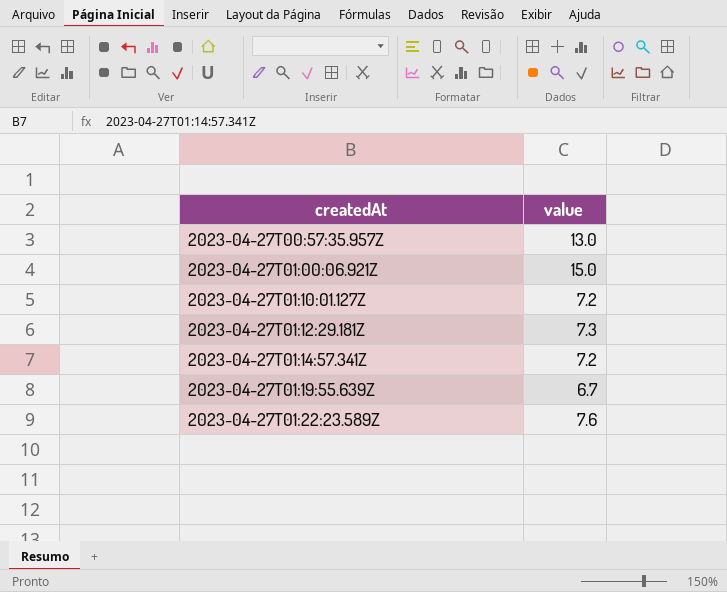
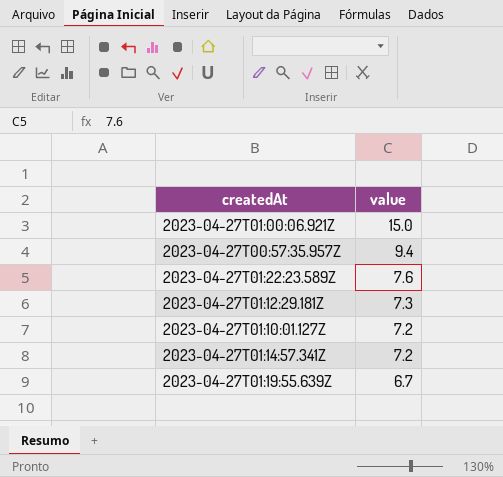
row order: createdAt ascending -> value descending
2023-04-27T00:57:35.957Z | value: 13.0 -> 9.4

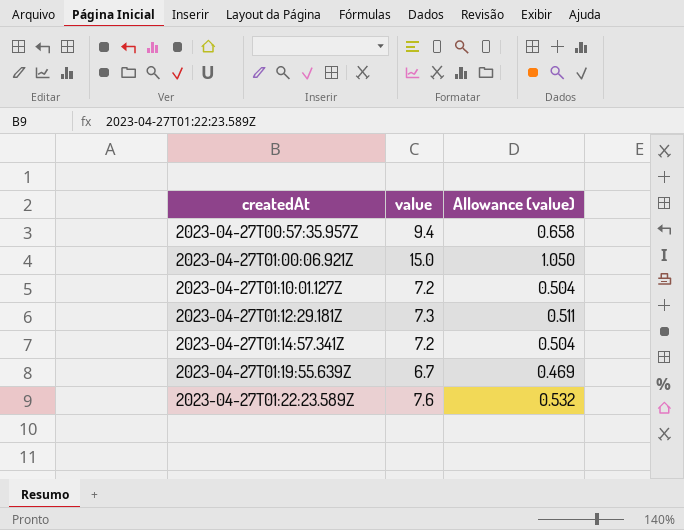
row order: value descending -> createdAt ascending
column Allowance (value) | formula: none -> [value] * 0.07

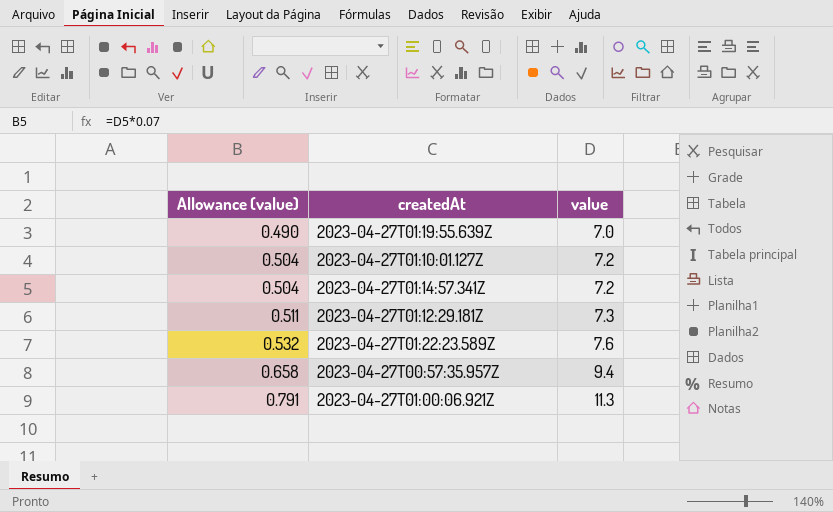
row order: createdAt ascending -> Allowance (value) ascending
column Allowance (value) | position: 3 -> 1
2023-04-27T01:19:55.639Z | Allowance (value): 0.469 -> 0.490
2023-04-27T01:19:55.639Z | value: 6.7 -> 7.0
2023-04-27T01:00:06.921Z | Allowance (value): 1.050 -> 0.791
2023-04-27T01:00:06.921Z | value: 15.0 -> 11.3

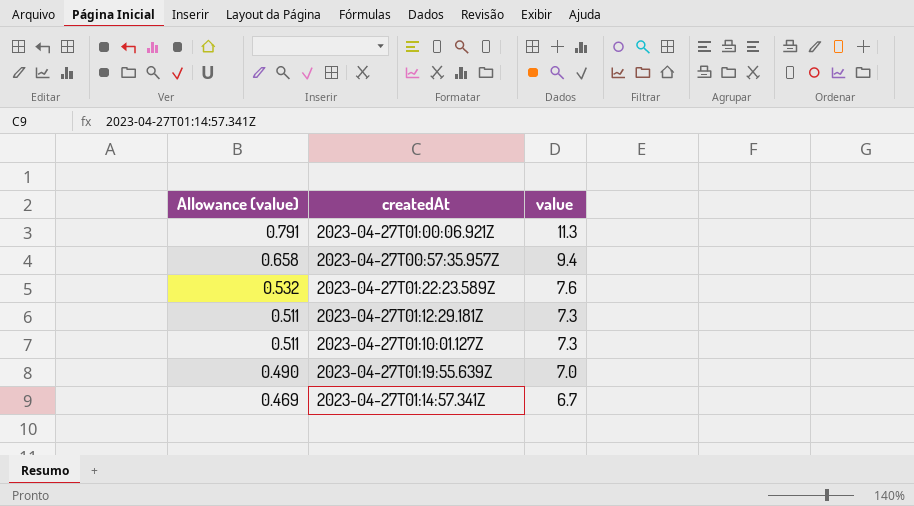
row order: Allowance (value) ascending -> Allowance (value) descending
2023-04-27T01:10:01.127Z | Allowance (value): 0.504 -> 0.511
2023-04-27T01:10:01.127Z | value: 7.2 -> 7.3
2023-04-27T01:14:57.341Z | Allowance (value): 0.504 -> 0.469
2023-04-27T01:14:57.341Z | value: 7.2 -> 6.7

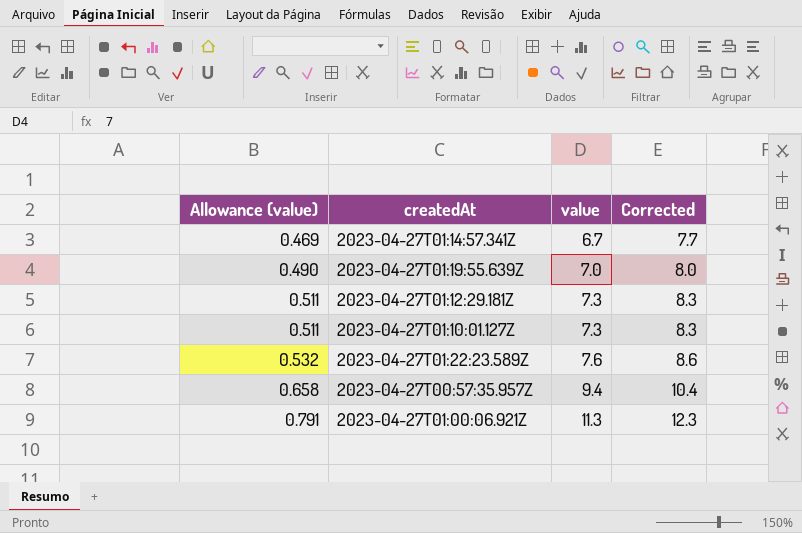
row order: Allowance (value) descending -> Allowance (value) ascending
column Corrected | formula: none -> [value] + 1

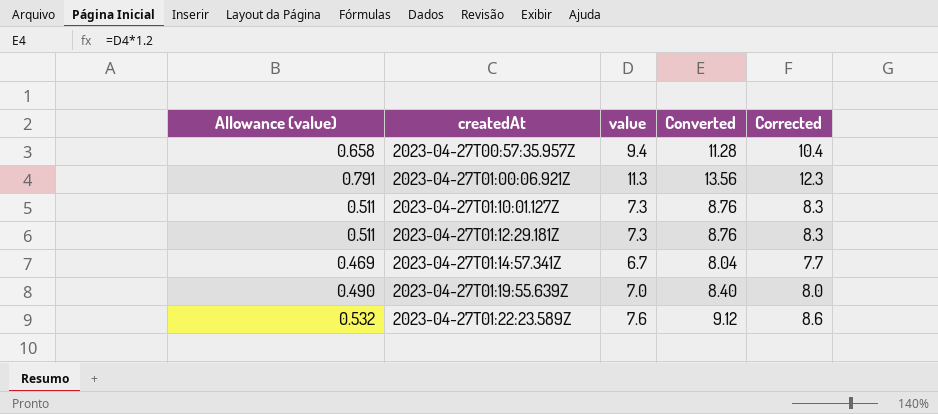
row order: Allowance (value) ascending -> createdAt ascending
column Converted | formula: none -> [value] * 1.2

